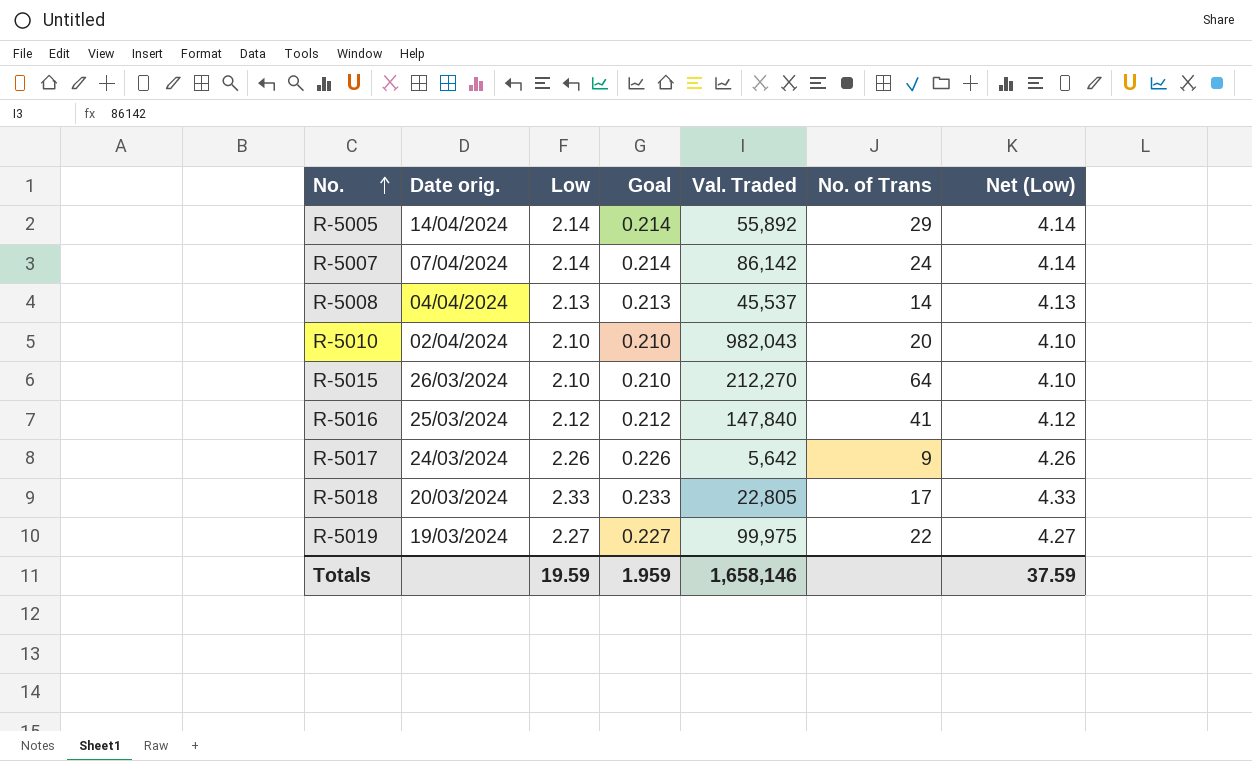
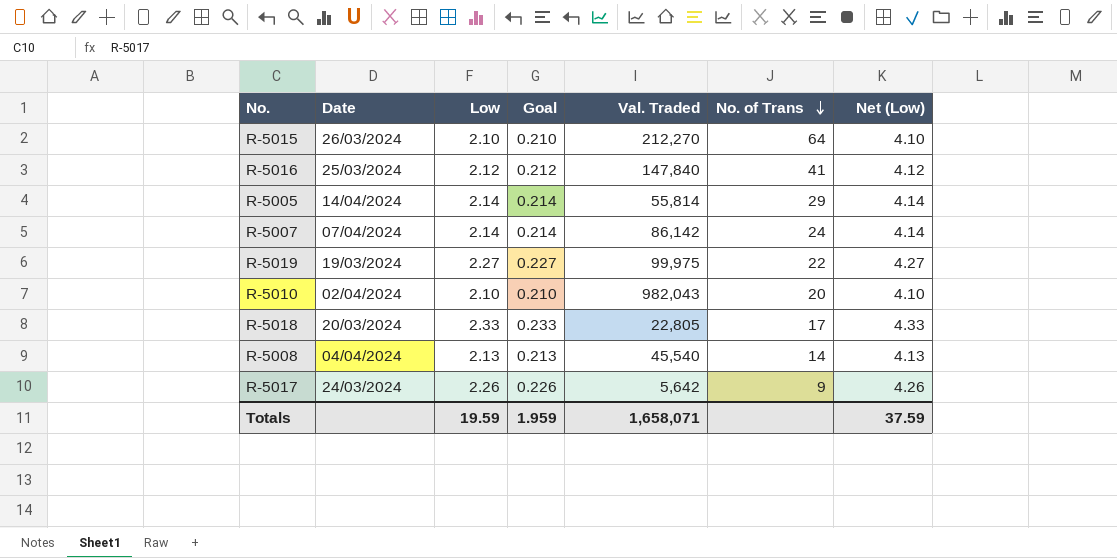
row order: No. ascending -> No. of Trans descending
column name: Date orig. -> Date
R-5005 | Val. Traded: 55,892 -> 55,814
R-5008 | Val. Traded: 45,537 -> 45,540
Totals | Val. Traded: 1,658,146 -> 1,658,071

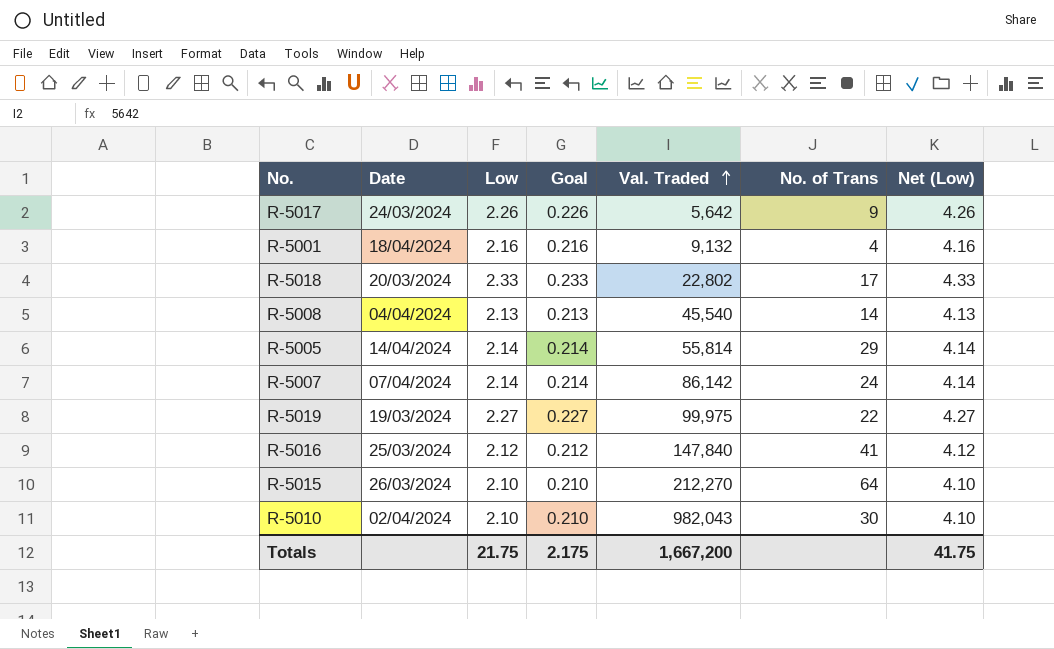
row order: No. of Trans descending -> Val. Traded ascending
row R-5001: none -> 18/04/2024 | 2.16 | 0.216 | 9,132 | 4 | 4.16
R-5018 | Val. Traded: 22,805 -> 22,802
R-5010 | No. of Trans: 20 -> 30
Totals | Low: 19.59 -> 21.75
Totals | Goal: 1.959 -> 2.175
Totals | Val. Traded: 1,658,071 -> 1,667,200
Totals | Net (Low): 37.59 -> 41.75

